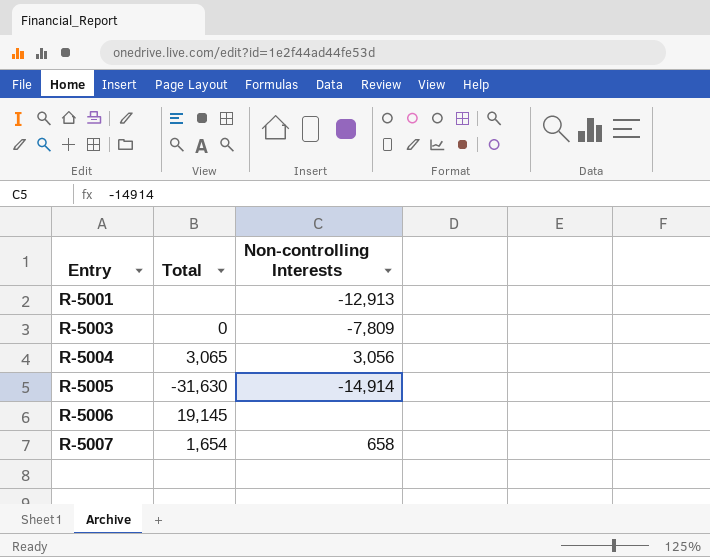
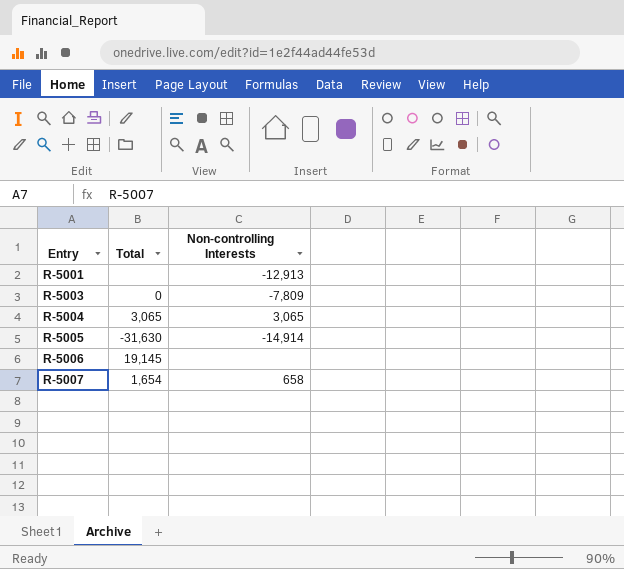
R-5004 | Non-controlling Interests: 3,056 -> 3,065

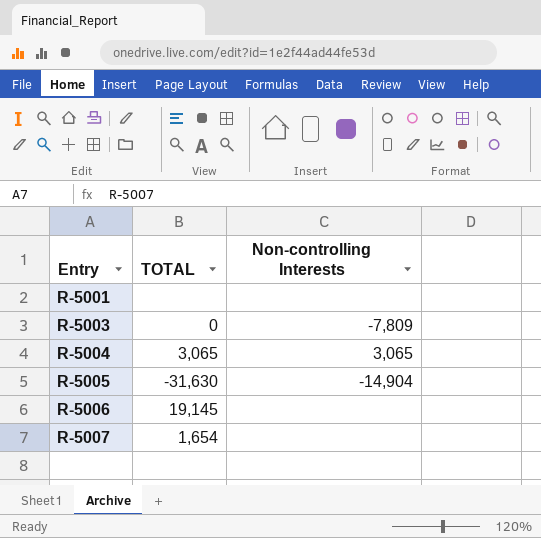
column name: Total -> TOTAL
R-5001 | Non-controlling Interests: -12,913 -> none
R-5005 | Non-controlling Interests: -14,914 -> -14,904
R-5007 | Non-controlling Interests: 658 -> none

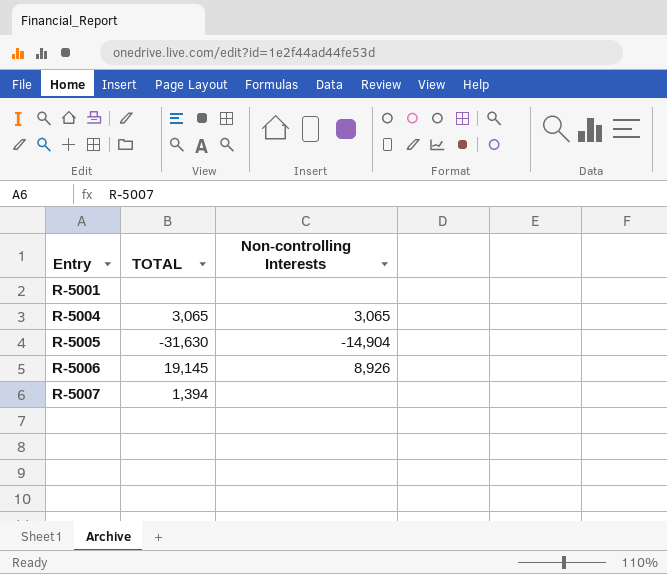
row R-5003: 0 | -7,809 -> none
R-5006 | Non-controlling Interests: none -> 8,926
R-5007 | TOTAL: 1,654 -> 1,394

